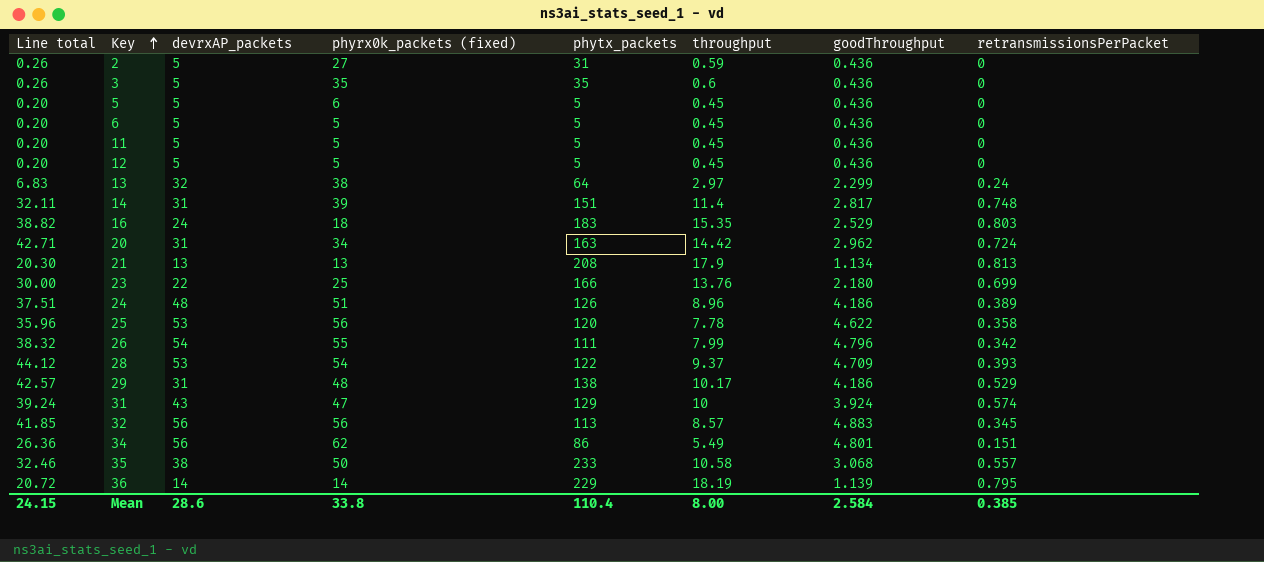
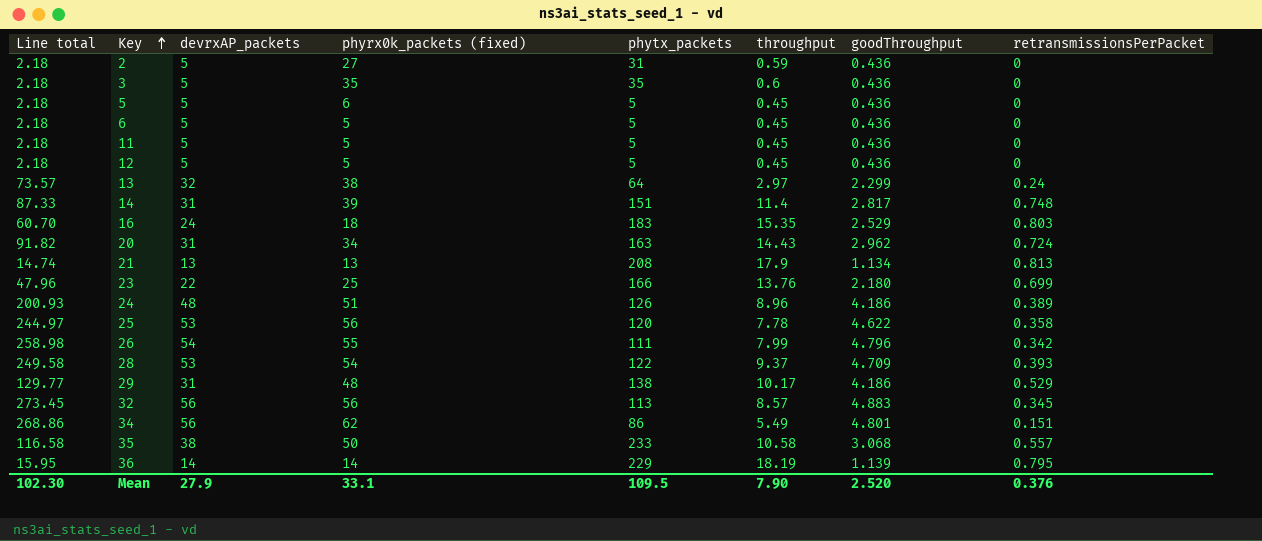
column Line total | formula: [throughput] * [goodThroughput] -> [devrxAP_packets] * [goodThroughput]
row 31: 39.24 | 43 | 47 | 129 | 10 | 3.924 | 0.574 -> none
20 | throughput: 14.42 -> 14.43
Mean | Line total: 24.15 -> 102.30
Mean | devrxAP_packets: 28.6 -> 27.9
Mean | phyrx0k_packets (fixed): 33.8 -> 33.1
Mean | phytx_packets: 110.4 -> 109.5
Mean | throughput: 8.00 -> 7.90
Mean | goodThroughput: 2.584 -> 2.520
Mean | retransmissionsPerPacket: 0.385 -> 0.376

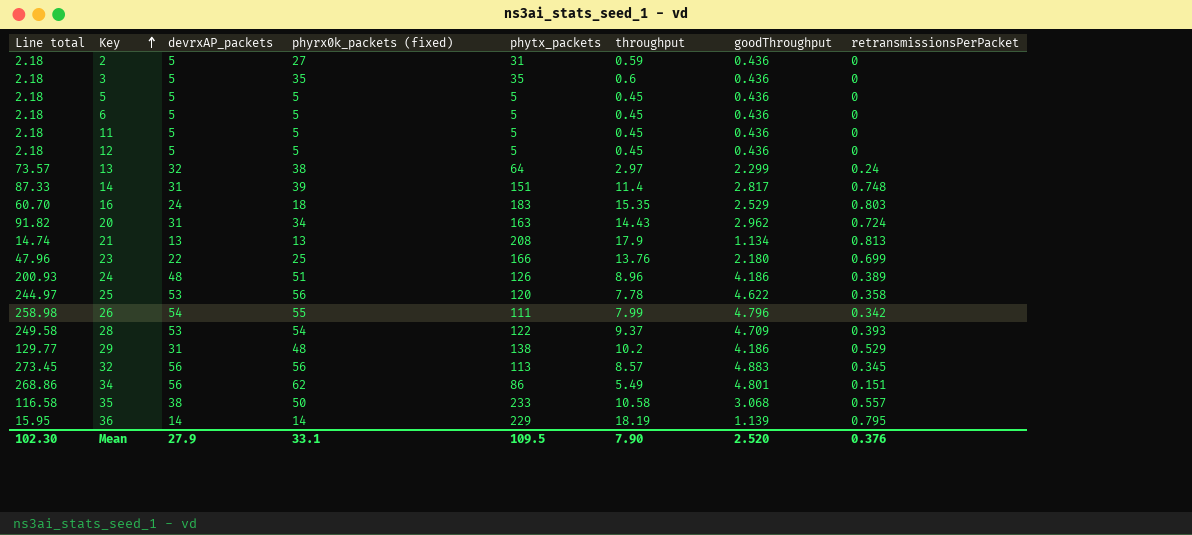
5 | phyrx0k_packets (fixed): 6 -> 5
29 | throughput: 10.17 -> 10.2

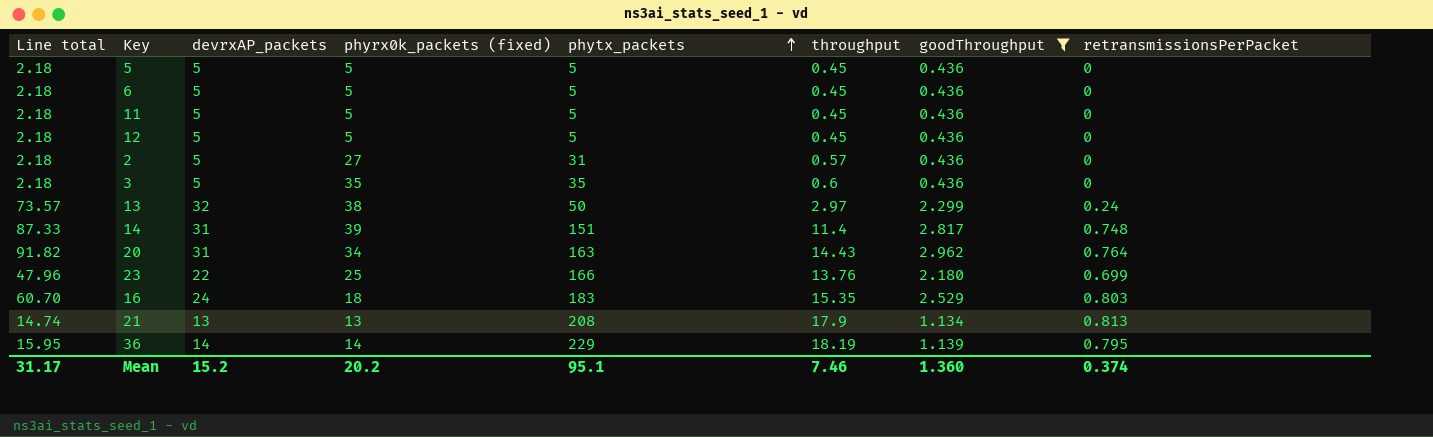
filter: none -> goodThroughput <= 2.962
row order: Key ascending -> phytx_packets ascending
2 | throughput: 0.59 -> 0.57
13 | phytx_packets: 64 -> 50
20 | retransmissionsPerPacket: 0.724 -> 0.764
Mean | Line total: 102.30 -> 31.17
Mean | devrxAP_packets: 27.9 -> 15.2
Mean | phyrx0k_packets (fixed): 33.1 -> 20.2
Mean | phytx_packets: 109.5 -> 95.1
Mean | throughput: 7.90 -> 7.46
Mean | goodThroughput: 2.520 -> 1.360
Mean | retransmissionsPerPacket: 0.376 -> 0.374

